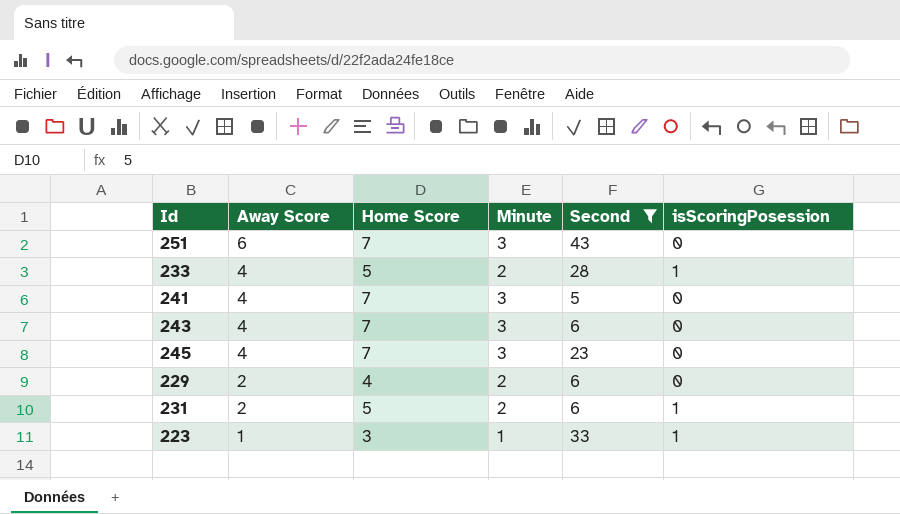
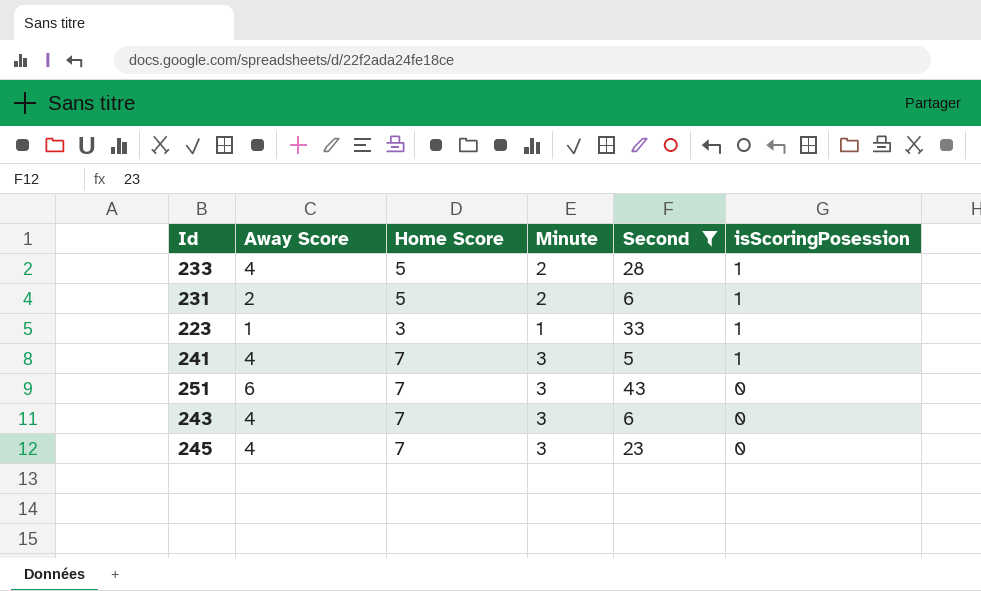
row order: Away Score descending -> isScoringPosession descending
row 229: 2 | 4 | 2 | 6 | 0 -> none
241 | isScoringPosession: 0 -> 1

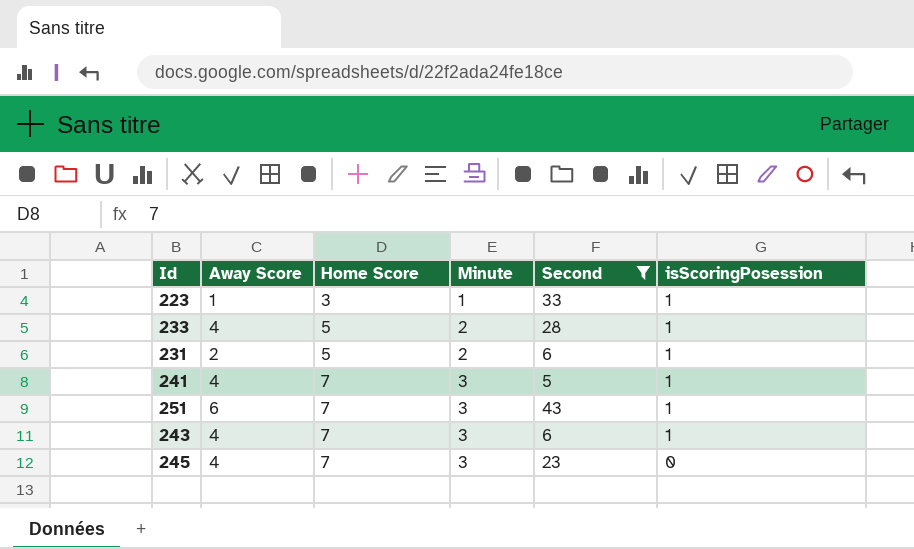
row order: isScoringPosession descending -> Home Score ascending
251 | isScoringPosession: 0 -> 1
243 | isScoringPosession: 0 -> 1

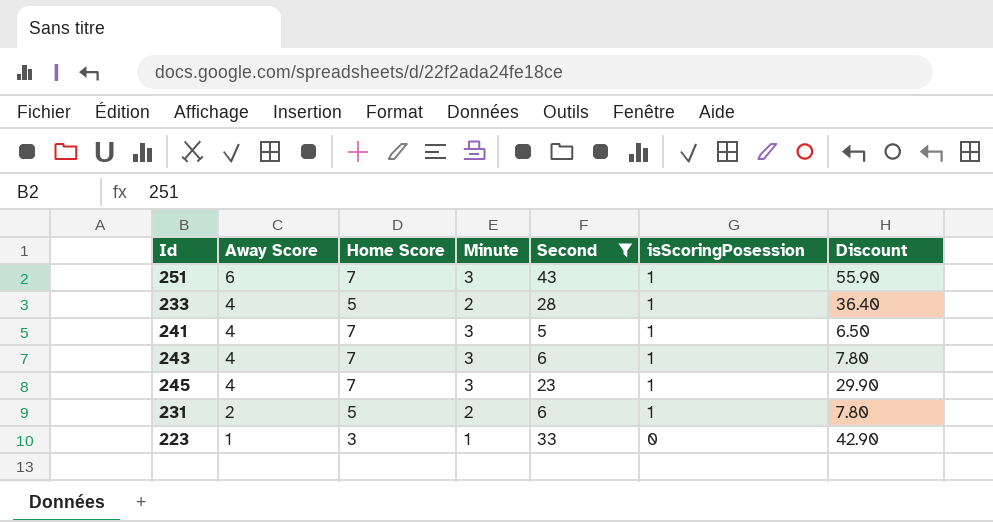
row order: Home Score ascending -> Away Score descending
column Discount | formula: none -> [Second] * 1.3
245 | isScoringPosession: 0 -> 1
223 | isScoringPosession: 1 -> 0

